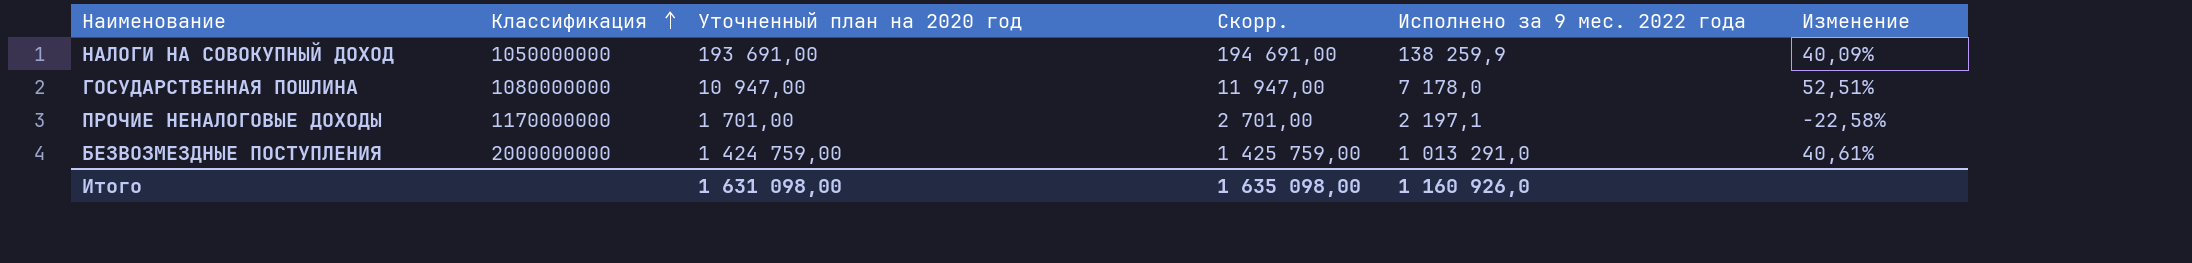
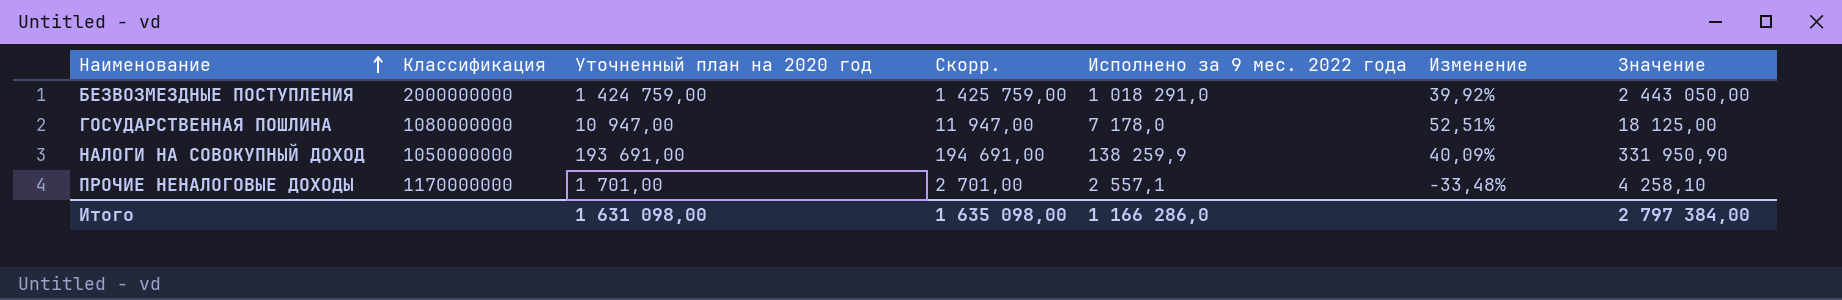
row order: Классификация ascending -> Наименование ascending
column Значение | formula: none -> [Уточненный план на 2020 год] + [Исполнено за 9 мес. 2022 года]
БЕЗВОЗМЕЗДНЫЕ ПОСТУПЛЕНИЯ | Исполнено за 9 мес. 2022 года: 1 013 291,0 -> 1 018 291,0
БЕЗВОЗМЕЗДНЫЕ ПОСТУПЛЕНИЯ | Изменение: 40,61% -> 39,92%
ПРОЧИЕ НЕНАЛОГОВЫЕ ДОХОДЫ | Исполнено за 9 мес. 2022 года: 2 197,1 -> 2 557,1
ПРОЧИЕ НЕНАЛОГОВЫЕ ДОХОДЫ | Изменение: -22,58% -> -33,48%
Итого | Исполнено за 9 мес. 2022 года: 1 160 926,0 -> 1 166 286,0

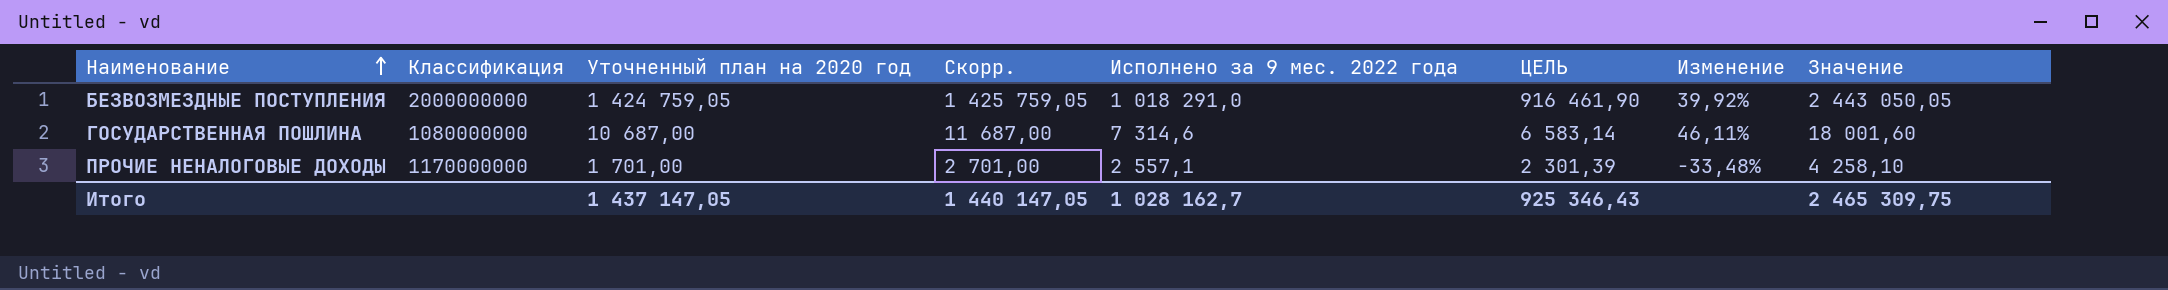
column ЦЕЛЬ | formula: none -> [Исполнено за 9 мес. 2022 года] * 0,9
row НАЛОГИ НА СОВОКУПНЫЙ ДОХОД: 1050000000 | 193 691,00 | 194 691,00 | 138 259,9 | 40,09% | 331 950,90 -> none
БЕЗВОЗМЕЗДНЫЕ ПОСТУПЛЕНИЯ | Уточненный план на 2020 год: 1 424 759,00 -> 1 424 759,05
БЕЗВОЗМЕЗДНЫЕ ПОСТУПЛЕНИЯ | Скорр.: 1 425 759,00 -> 1 425 759,05
БЕЗВОЗМЕЗДНЫЕ ПОСТУПЛЕНИЯ | Значение: 2 443 050,00 -> 2 443 050,05
ГОСУДАРСТВЕННАЯ ПОШЛИНА | Уточненный план на 2020 год: 10 947,00 -> 10 687,00
ГОСУДАРСТВЕННАЯ ПОШЛИНА | Скорр.: 11 947,00 -> 11 687,00
ГОСУДАРСТВЕННАЯ ПОШЛИНА | Исполнено за 9 мес. 2022 года: 7 178,0 -> 7 314,6
ГОСУДАРСТВЕННАЯ ПОШЛИНА | Изменение: 52,51% -> 46,11%
ГОСУДАРСТВЕННАЯ ПОШЛИНА | Значение: 18 125,00 -> 18 001,60
Итого | Уточненный план на 2020 год: 1 631 098,00 -> 1 437 147,05
Итого | Скорр.: 1 635 098,00 -> 1 440 147,05
Итого | Исполнено за 9 мес. 2022 года: 1 166 286,0 -> 1 028 162,7
Итого | Значение: 2 797 384,00 -> 2 465 309,75

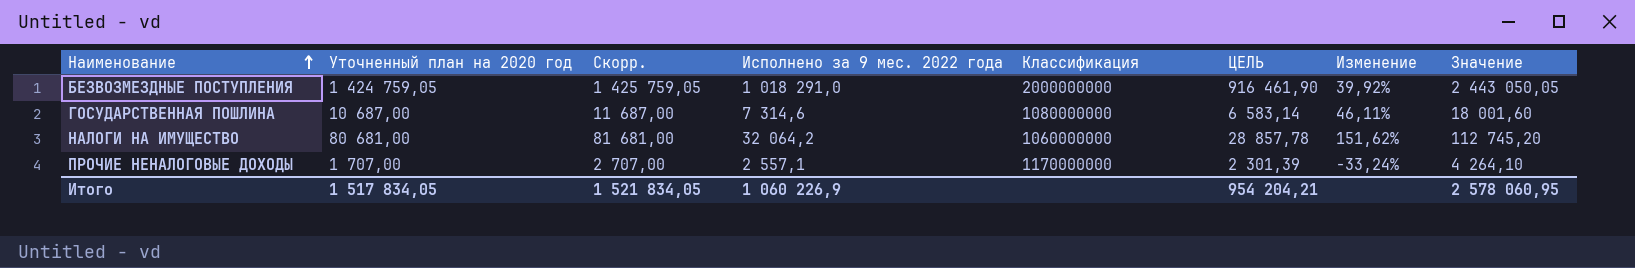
column Классификация | position: 2 -> 5
row НАЛОГИ НА ИМУЩЕСТВО: none -> 80 681,00 | 81 681,00 | 32 064,2 | 1060000000 | 28 857,78 | 151,62% | 112 745,20
ПРОЧИЕ НЕНАЛОГОВЫЕ ДОХОДЫ | Уточненный план на 2020 год: 1 701,00 -> 1 707,00
ПРОЧИЕ НЕНАЛОГОВЫЕ ДОХОДЫ | Скорр.: 2 701,00 -> 2 707,00
ПРОЧИЕ НЕНАЛОГОВЫЕ ДОХОДЫ | Изменение: -33,48% -> -33,24%
ПРОЧИЕ НЕНАЛОГОВЫЕ ДОХОДЫ | Значение: 4 258,10 -> 4 264,10
Итого | Уточненный план на 2020 год: 1 437 147,05 -> 1 517 834,05
Итого | Скорр.: 1 440 147,05 -> 1 521 834,05
Итого | Исполнено за 9 мес. 2022 года: 1 028 162,7 -> 1 060 226,9
Итого | ЦЕЛЬ: 925 346,43 -> 954 204,21
Итого | Значение: 2 465 309,75 -> 2 578 060,95

